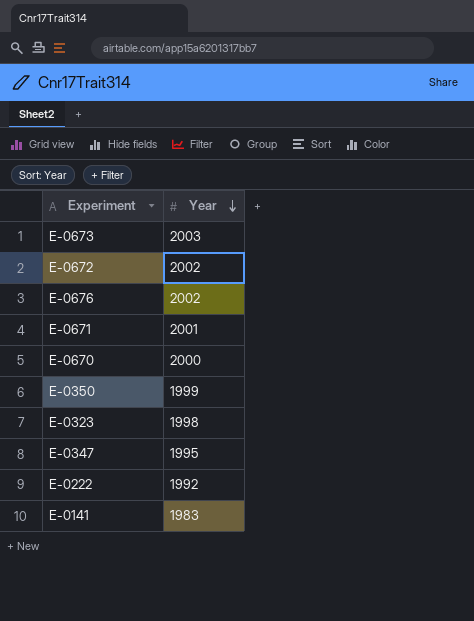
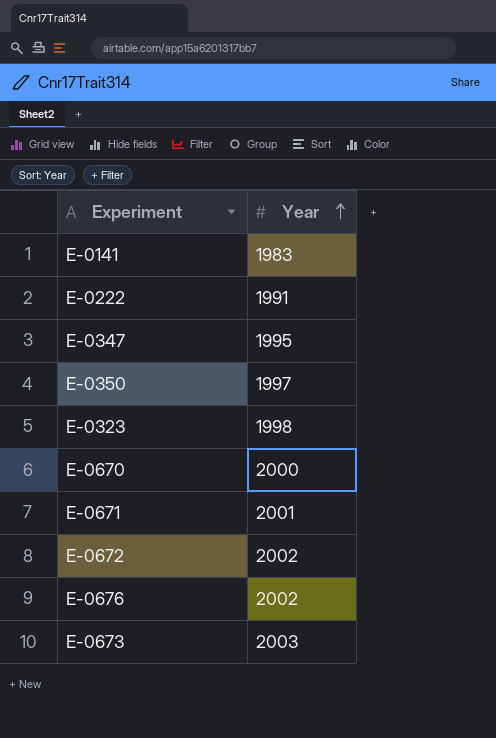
row order: Year descending -> Year ascending
E-0222 | Year: 1992 -> 1991
E-0350 | Year: 1999 -> 1997

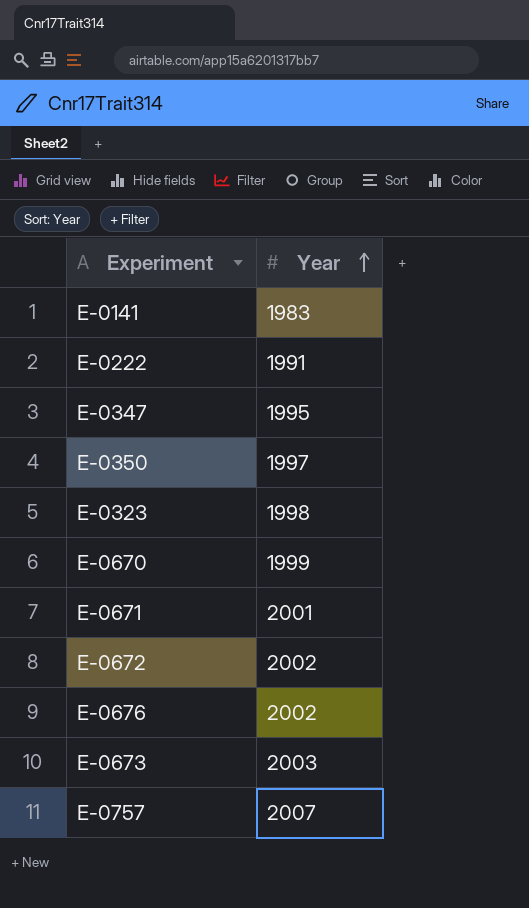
E-0670 | Year: 2000 -> 1999
row E-0757: none -> 2007

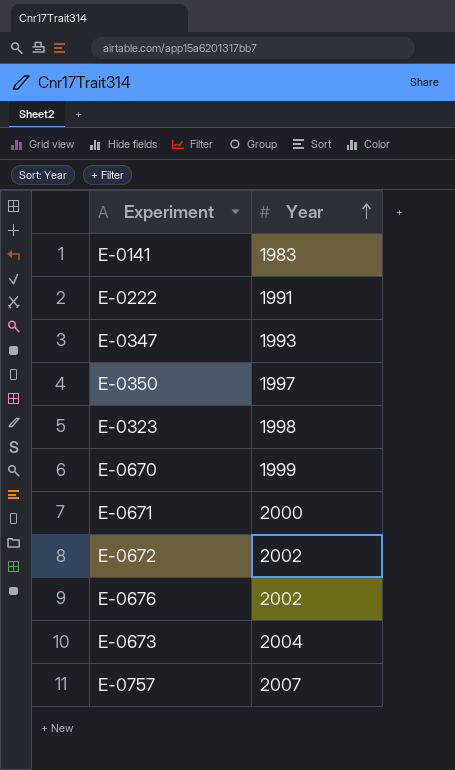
E-0347 | Year: 1995 -> 1993
E-0671 | Year: 2001 -> 2000
E-0673 | Year: 2003 -> 2004

